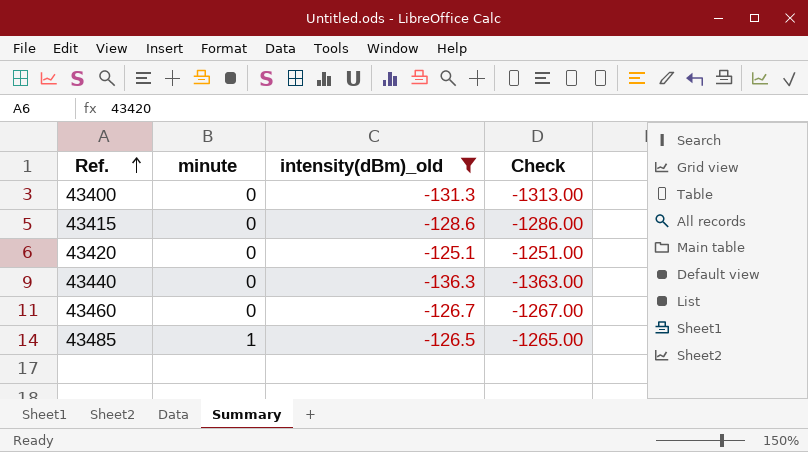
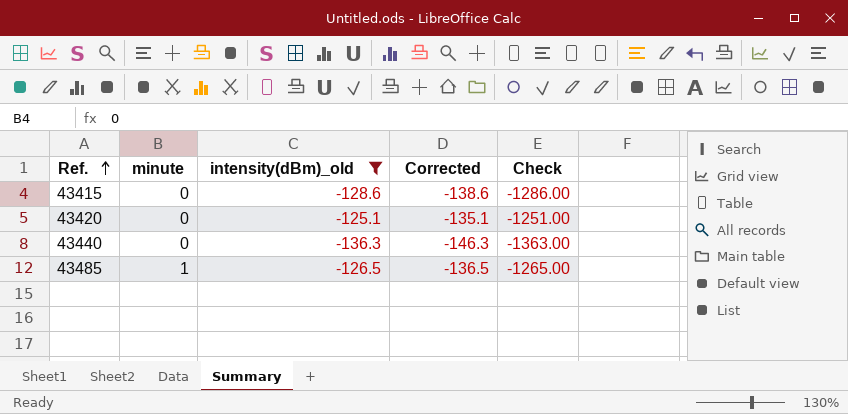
column Corrected | formula: none -> [intensity(dBm)_old] - 10
row 43400: 0 | -131.3 | -1313.00 -> none
row 43460: 0 | -126.7 | -1267.00 -> none

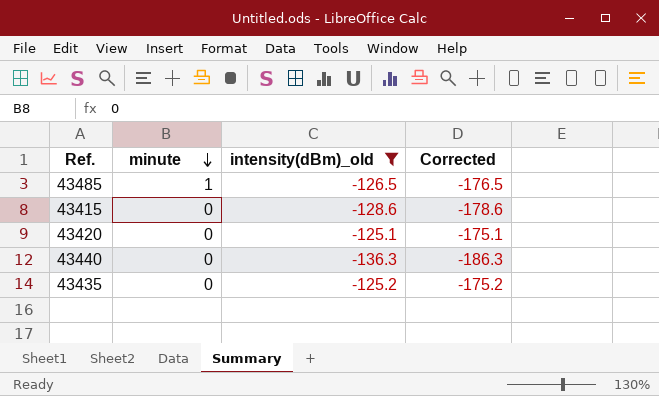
row order: Ref. ascending -> minute descending
column Check | formula: [intensity(dBm)_old] * 10 -> none
column Corrected | formula: [intensity(dBm)_old] - 10 -> [intensity(dBm)_old] - 50
row 43435: none -> 0 | -125.2 | -175.2

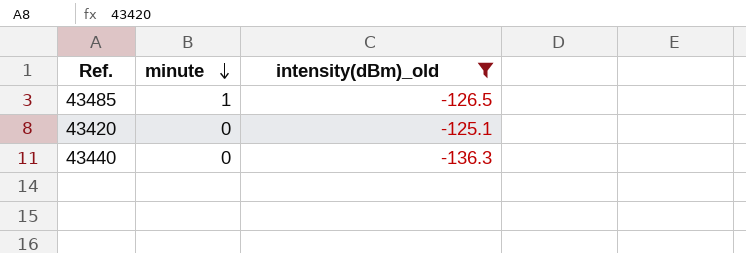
column Corrected | formula: [intensity(dBm)_old] - 50 -> none
row 43415: 0 | -128.6 | -178.6 -> none
row 43435: 0 | -125.2 | -175.2 -> none

